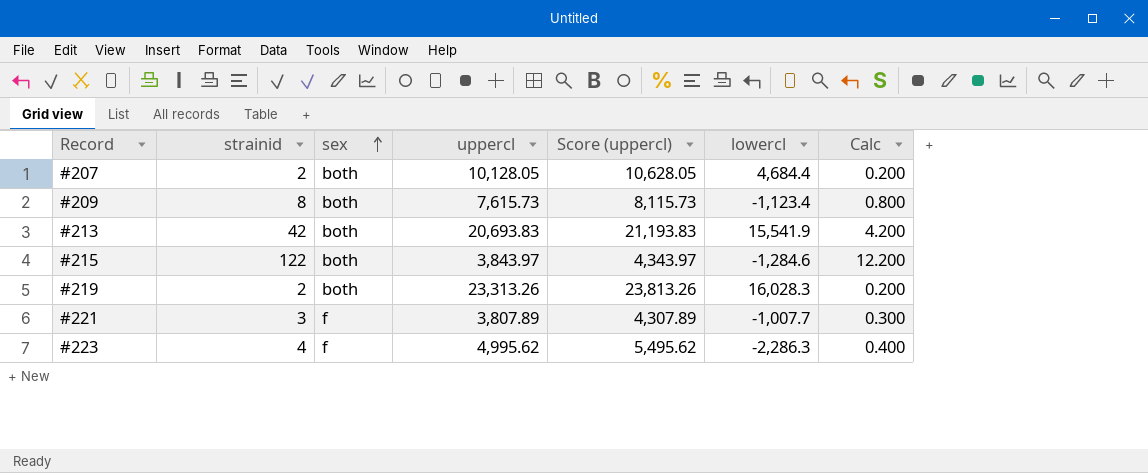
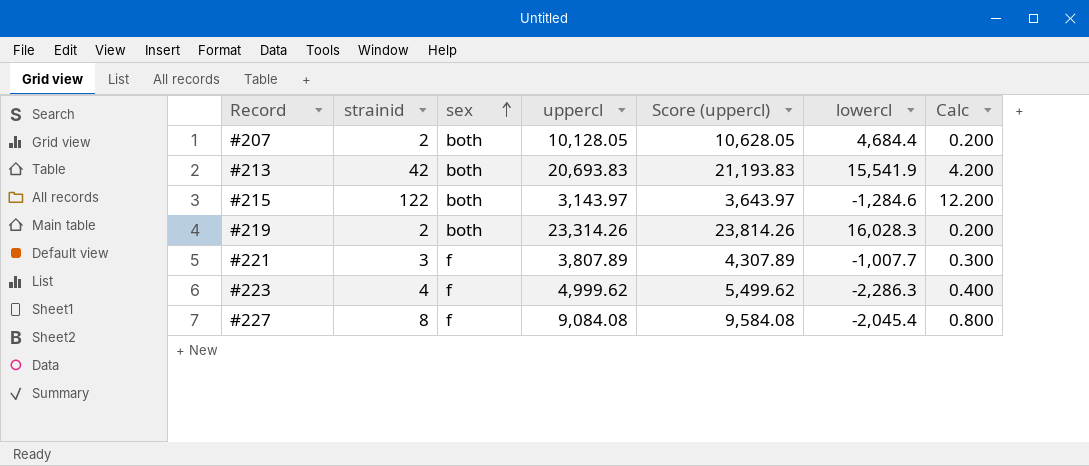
row #209: 8 | both | 7,615.73 | 8,115.73 | -1,123.4 | 0.800 -> none
#215 | uppercl: 3,843.97 -> 3,143.97
#215 | Score (uppercl): 4,343.97 -> 3,643.97
#219 | uppercl: 23,313.26 -> 23,314.26
#219 | Score (uppercl): 23,813.26 -> 23,814.26
#223 | uppercl: 4,995.62 -> 4,999.62
#223 | Score (uppercl): 5,495.62 -> 5,499.62
row #227: none -> 8 | f | 9,084.08 | 9,584.08 | -2,045.4 | 0.800

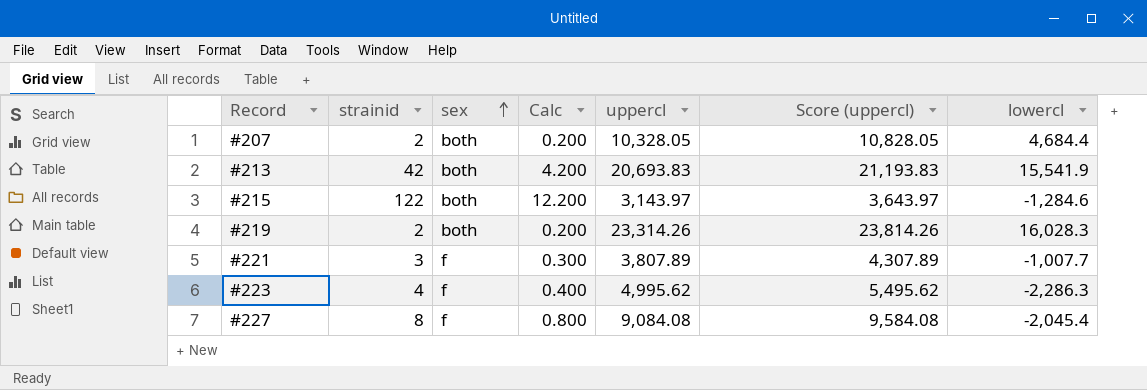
column Calc | position: 7 -> 4
#207 | uppercl: 10,128.05 -> 10,328.05
#207 | Score (uppercl): 10,628.05 -> 10,828.05
#223 | uppercl: 4,999.62 -> 4,995.62
#223 | Score (uppercl): 5,499.62 -> 5,495.62

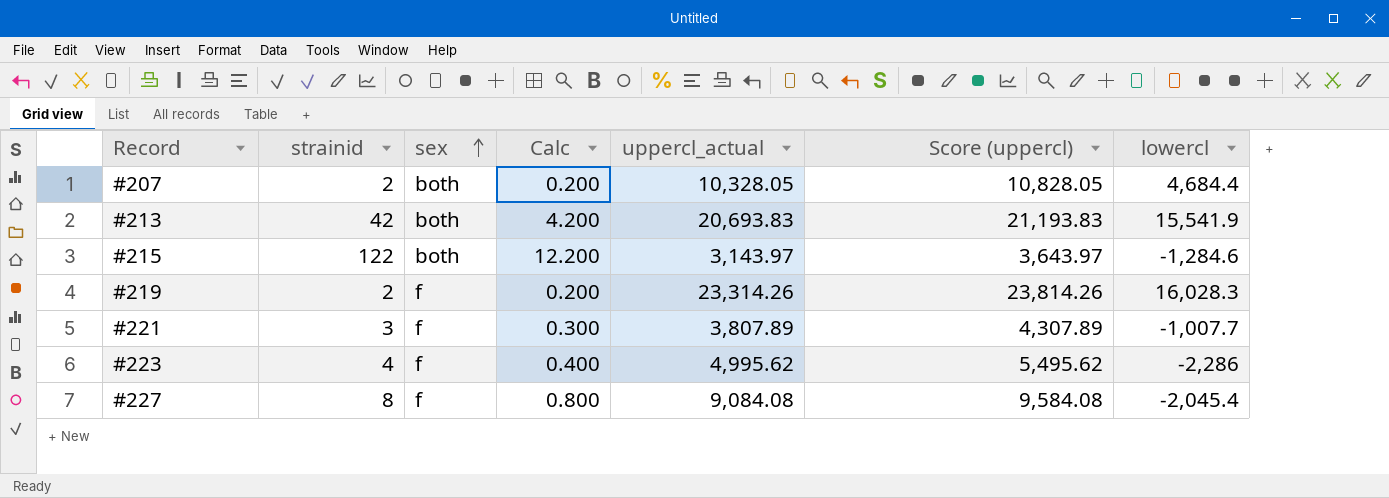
column name: uppercl -> uppercl_actual
#219 | sex: both -> f
#223 | lowercl: -2,286.3 -> -2,286

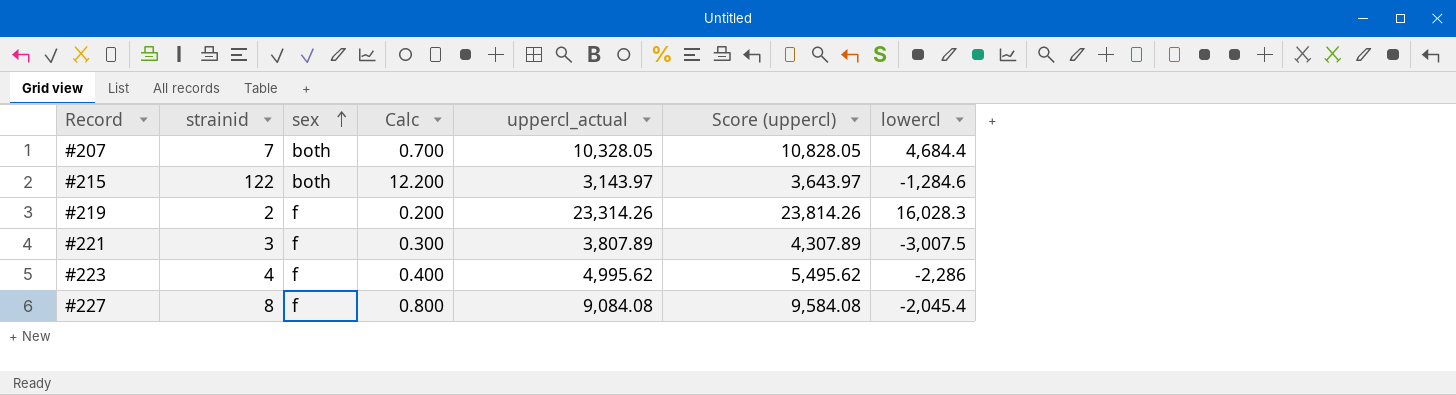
row #213: 42 | both | 4.200 | 20,693.83 | 21,193.83 | 15,541.9 -> none
#207 | strainid: 2 -> 7
#207 | Calc: 0.200 -> 0.700
#221 | lowercl: -1,007.7 -> -3,007.5

